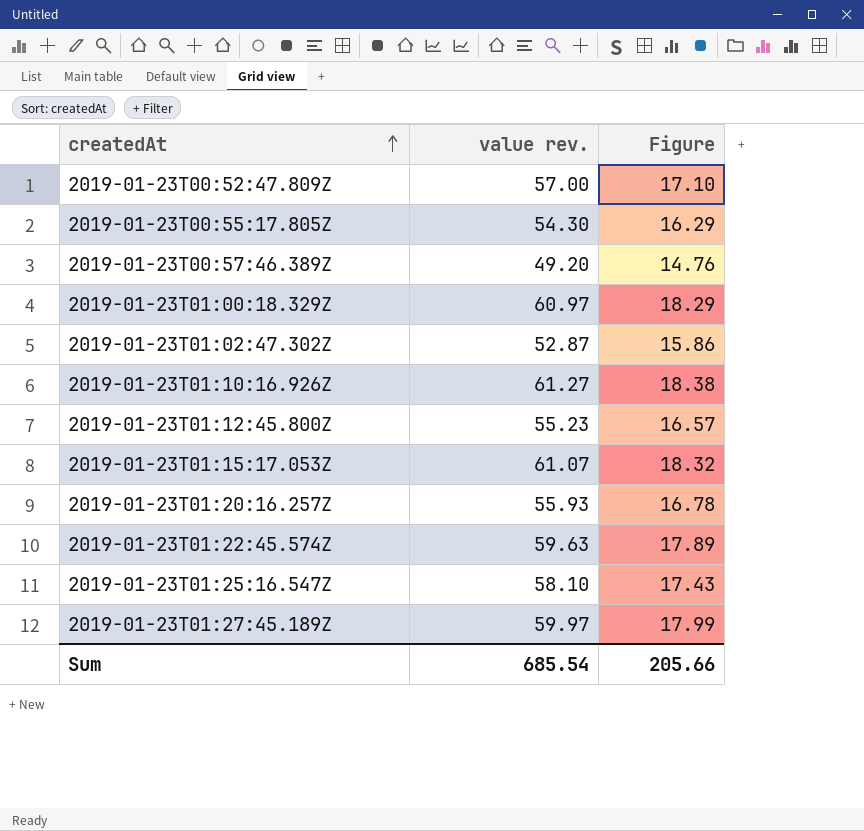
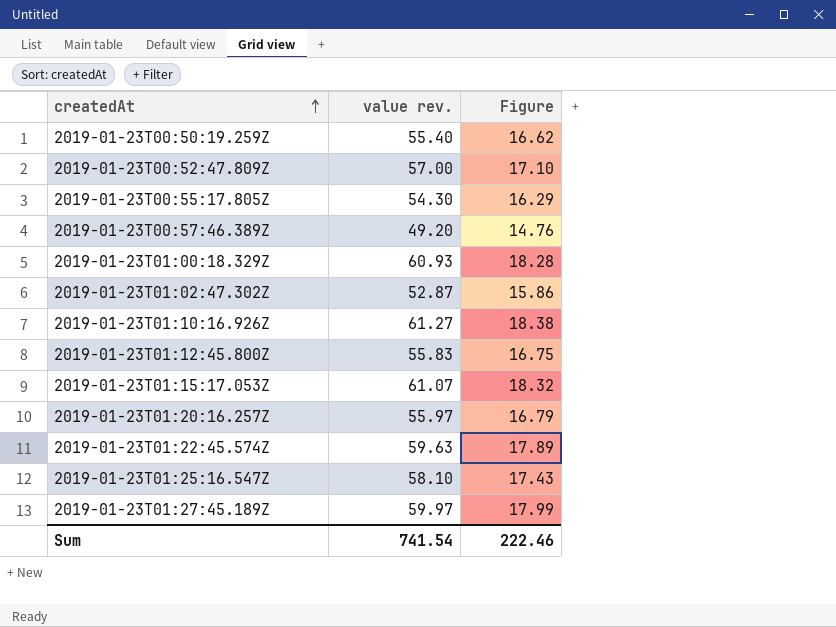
row 2019-01-23T00:50:19.259Z: none -> 55.40 | 16.62
2019-01-23T01:00:18.329Z | value rev.: 60.97 -> 60.93
2019-01-23T01:00:18.329Z | Figure: 18.29 -> 18.28
2019-01-23T01:12:45.800Z | value rev.: 55.23 -> 55.83
2019-01-23T01:12:45.800Z | Figure: 16.57 -> 16.75
2019-01-23T01:20:16.257Z | value rev.: 55.93 -> 55.97
2019-01-23T01:20:16.257Z | Figure: 16.78 -> 16.79
Sum | value rev.: 685.54 -> 741.54
Sum | Figure: 205.66 -> 222.46

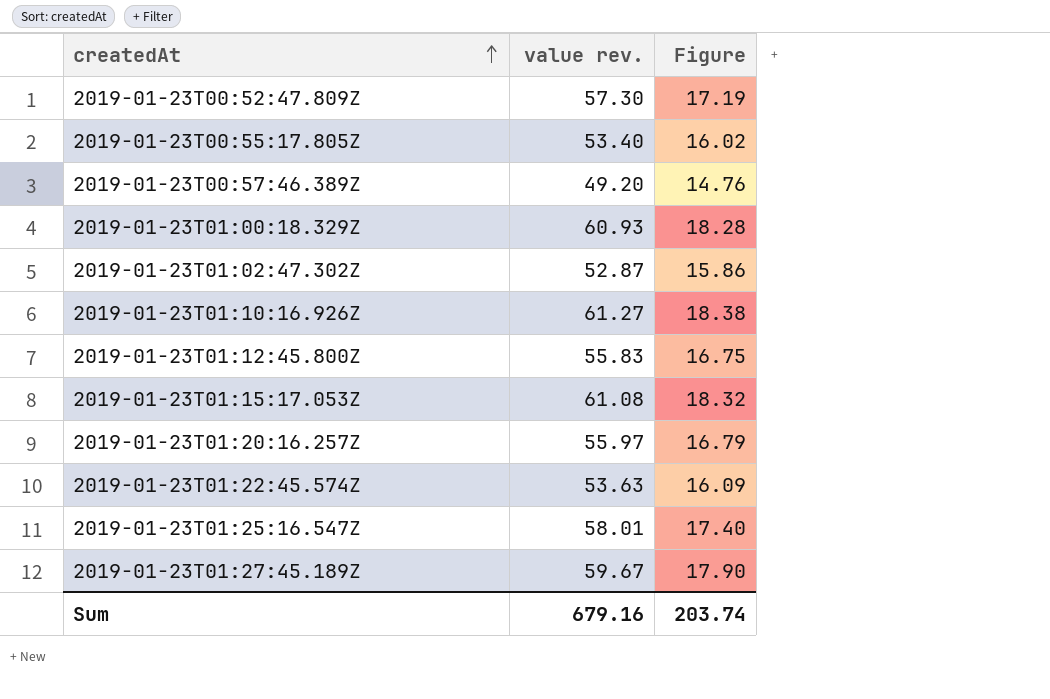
row 2019-01-23T00:50:19.259Z: 55.40 | 16.62 -> none
2019-01-23T00:52:47.809Z | value rev.: 57.00 -> 57.30
2019-01-23T00:52:47.809Z | Figure: 17.10 -> 17.19
2019-01-23T00:55:17.805Z | value rev.: 54.30 -> 53.40
2019-01-23T00:55:17.805Z | Figure: 16.29 -> 16.02
2019-01-23T01:15:17.053Z | value rev.: 61.07 -> 61.08
2019-01-23T01:22:45.574Z | value rev.: 59.63 -> 53.63
2019-01-23T01:22:45.574Z | Figure: 17.89 -> 16.09
2019-01-23T01:25:16.547Z | value rev.: 58.10 -> 58.01
2019-01-23T01:25:16.547Z | Figure: 17.43 -> 17.40
2019-01-23T01:27:45.189Z | value rev.: 59.97 -> 59.67
2019-01-23T01:27:45.189Z | Figure: 17.99 -> 17.90
Sum | value rev.: 741.54 -> 679.16
Sum | Figure: 222.46 -> 203.74

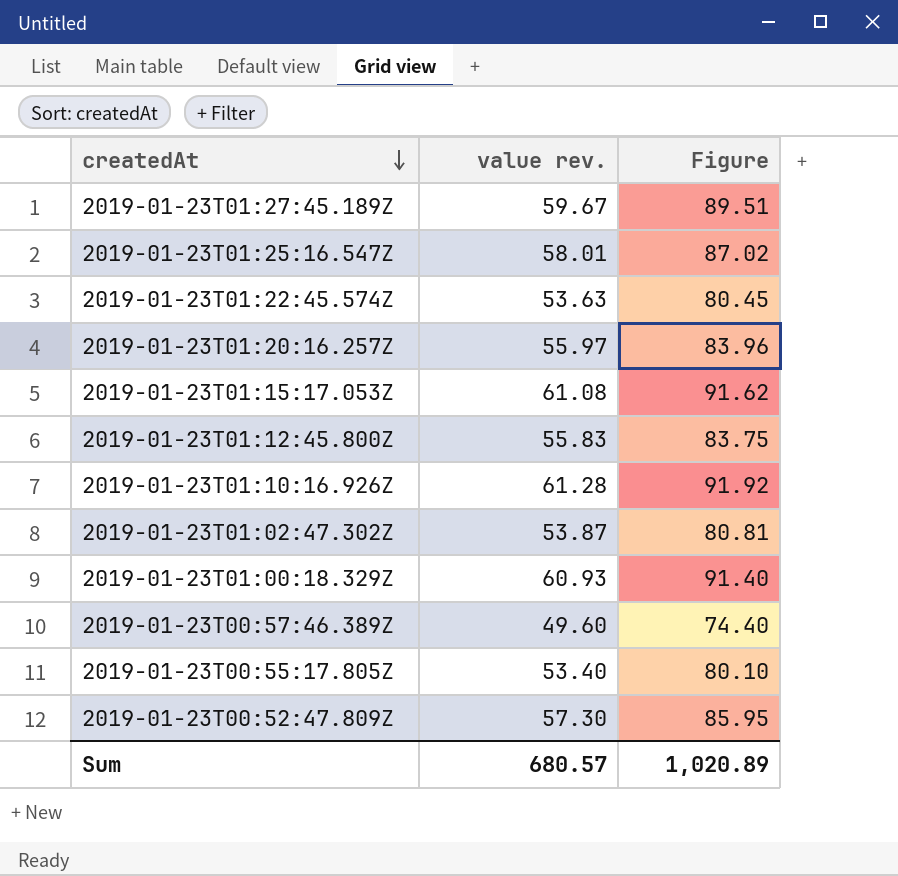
row order: createdAt ascending -> createdAt descending
column Figure | formula: [value rev.] * 0.3 -> [value rev.] * 1.5
2019-01-23T01:10:16.926Z | value rev.: 61.27 -> 61.28
2019-01-23T01:02:47.302Z | value rev.: 52.87 -> 53.87
2019-01-23T00:57:46.389Z | value rev.: 49.20 -> 49.60
Sum | value rev.: 679.16 -> 680.57
Sum | Figure: 203.74 -> 1,020.89

